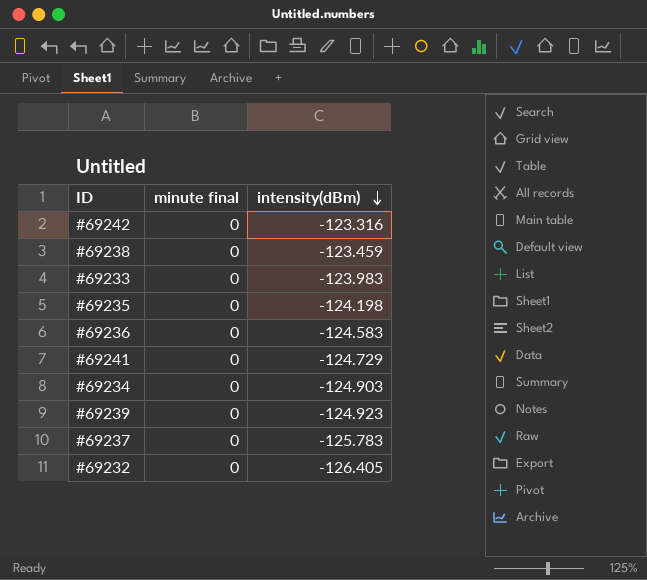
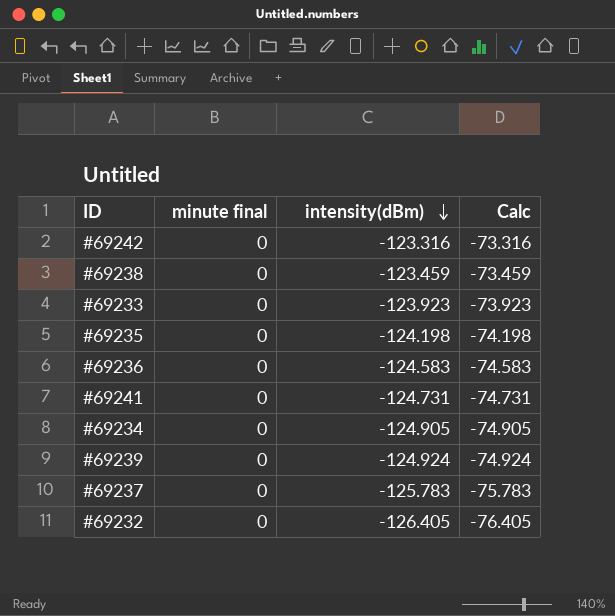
column Calc | formula: none -> [intensity(dBm)] + 50
#69233 | intensity(dBm): -123.983 -> -123.923
#69241 | intensity(dBm): -124.729 -> -124.731
#69234 | intensity(dBm): -124.903 -> -124.905
#69239 | intensity(dBm): -124.923 -> -124.924

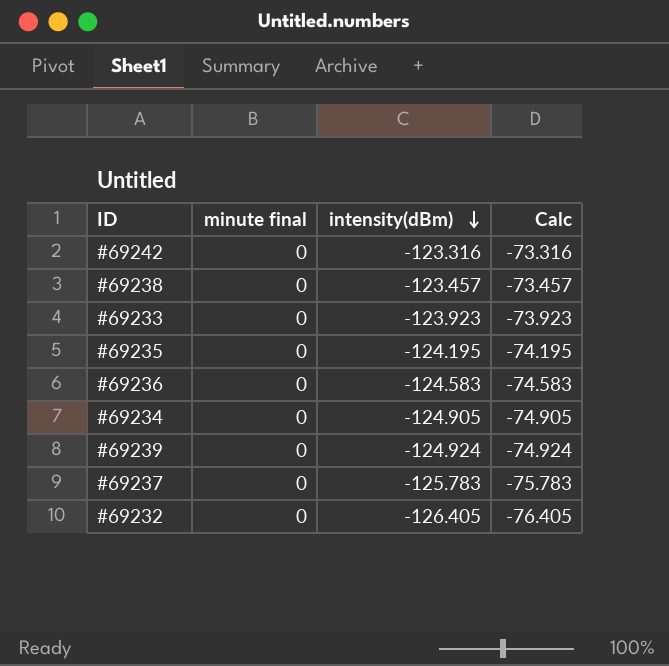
row #69241: 0 | -124.731 | -74.731 -> none
#69238 | intensity(dBm): -123.459 -> -123.457
#69238 | Calc: -73.459 -> -73.457
#69235 | intensity(dBm): -124.198 -> -124.195
#69235 | Calc: -74.198 -> -74.195

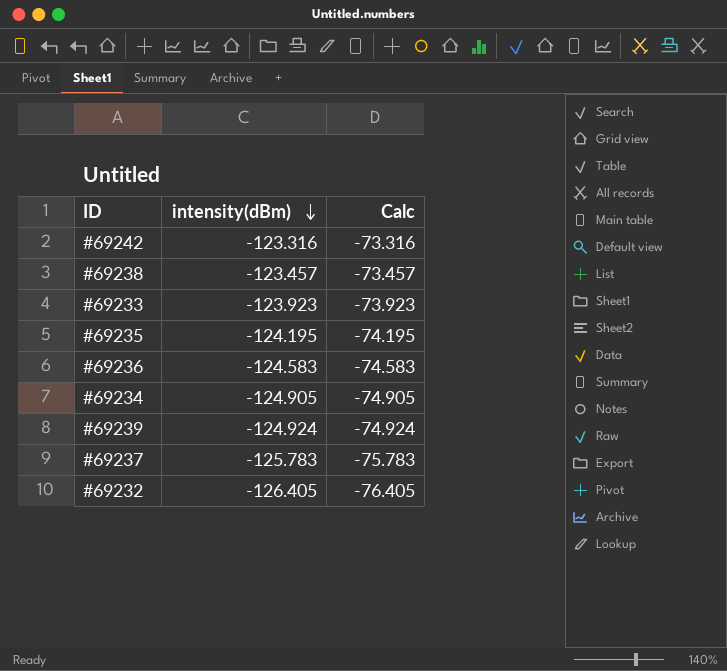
column minute final | position: 2 -> none

